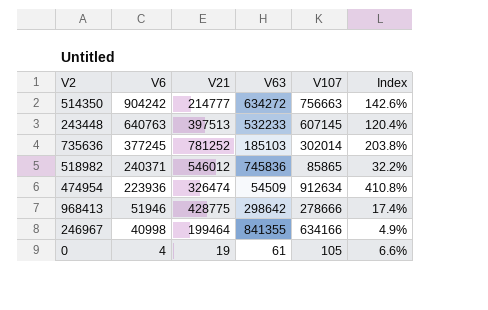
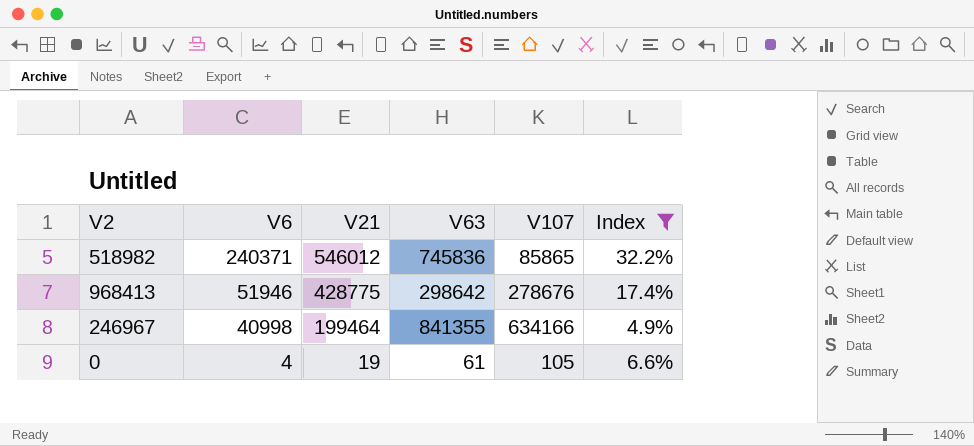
filter: none -> Index <= 32.2%
968413 | V107: 278666 -> 278676

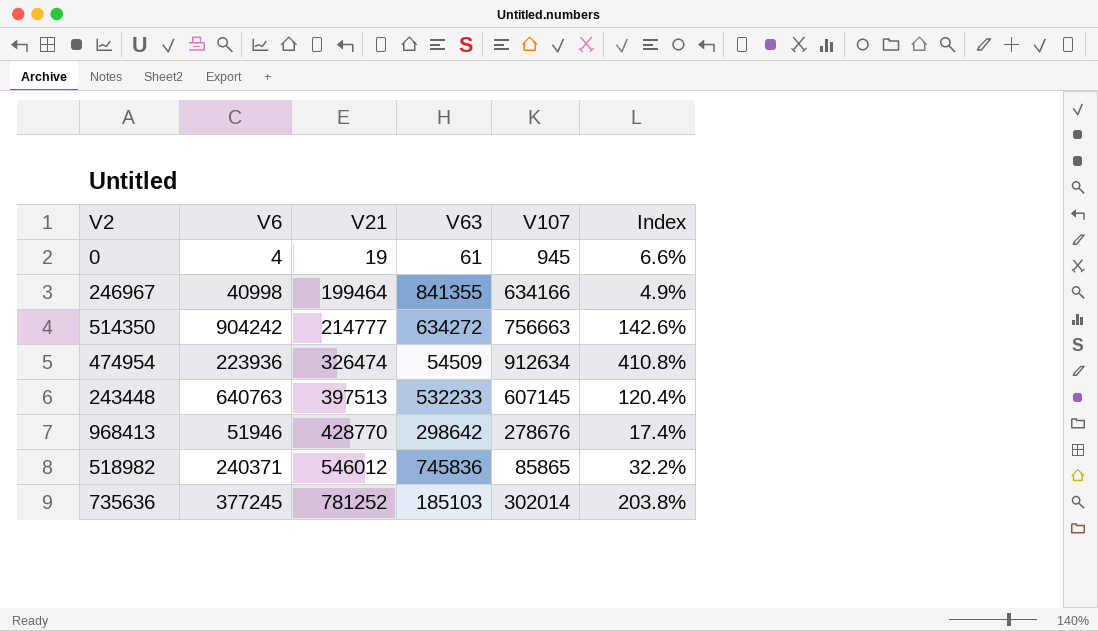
filter: Index <= 32.2% -> none
row order: V6 descending -> V21 ascending
0 | V107: 105 -> 945
968413 | V21: 428775 -> 428770

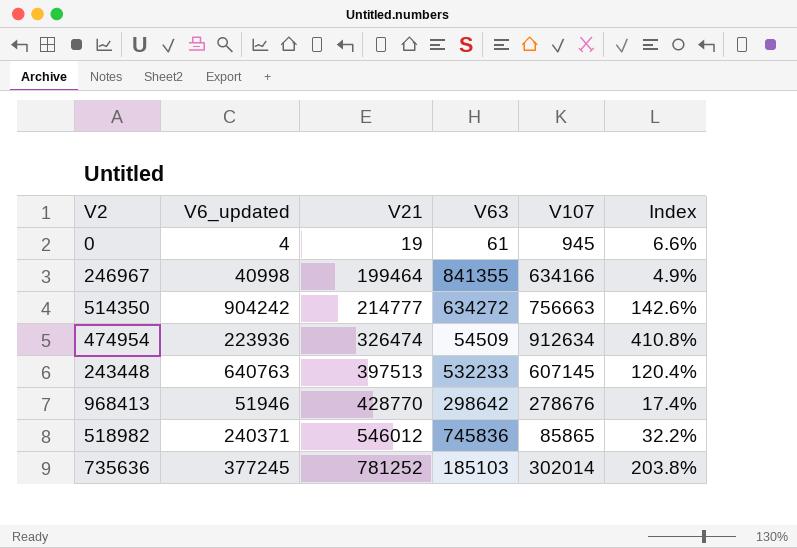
column name: V6 -> V6_updated

